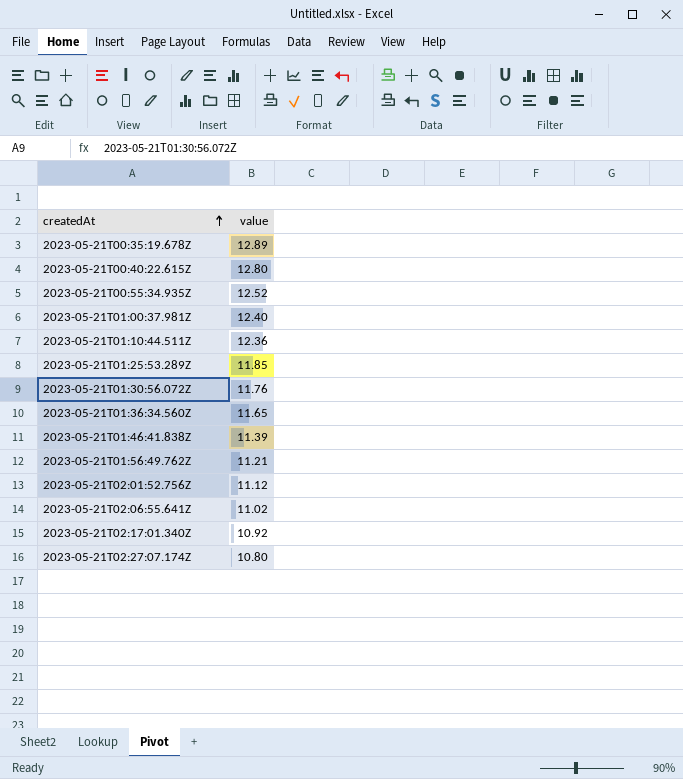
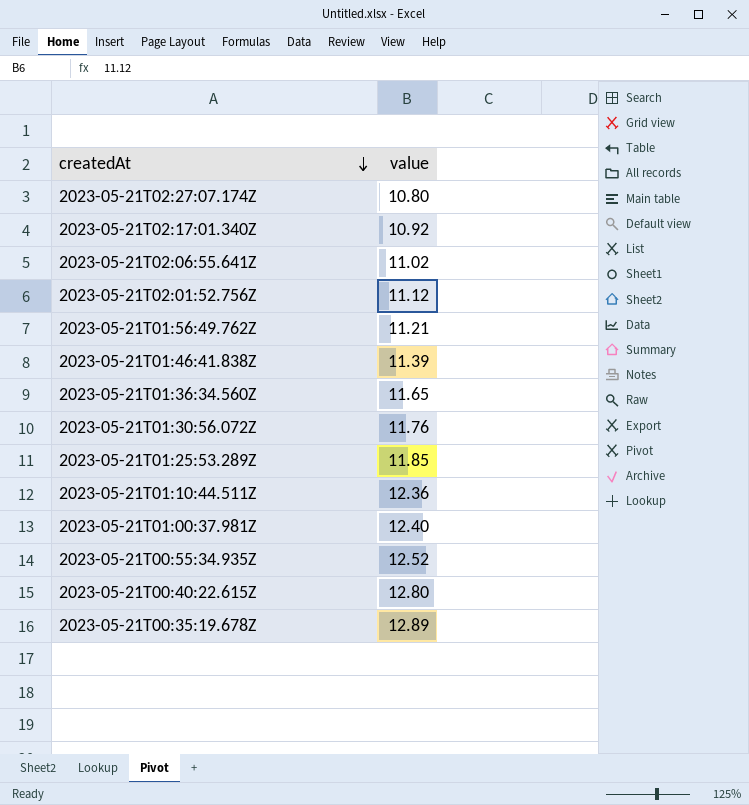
row order: createdAt ascending -> createdAt descending

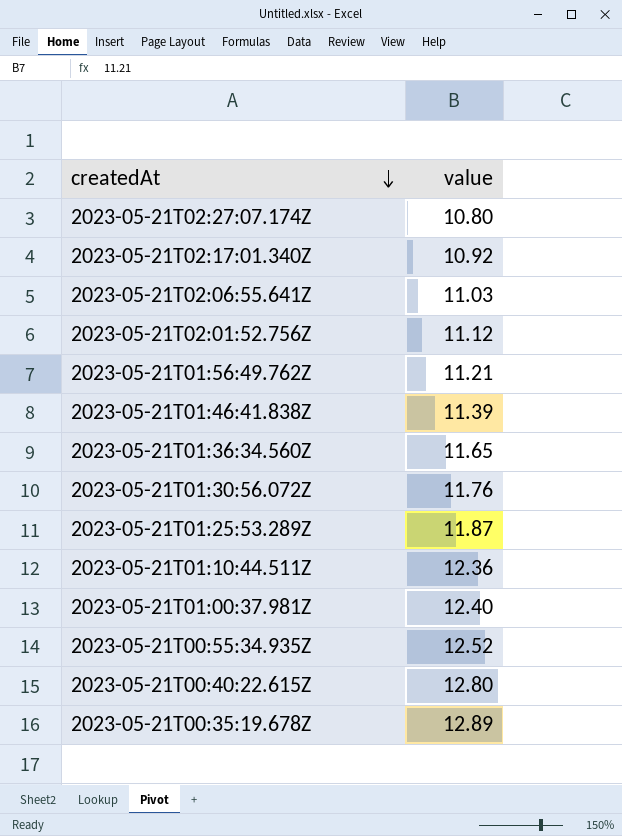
2023-05-21T02:06:55.641Z | value: 11.02 -> 11.03
2023-05-21T01:25:53.289Z | value: 11.85 -> 11.87

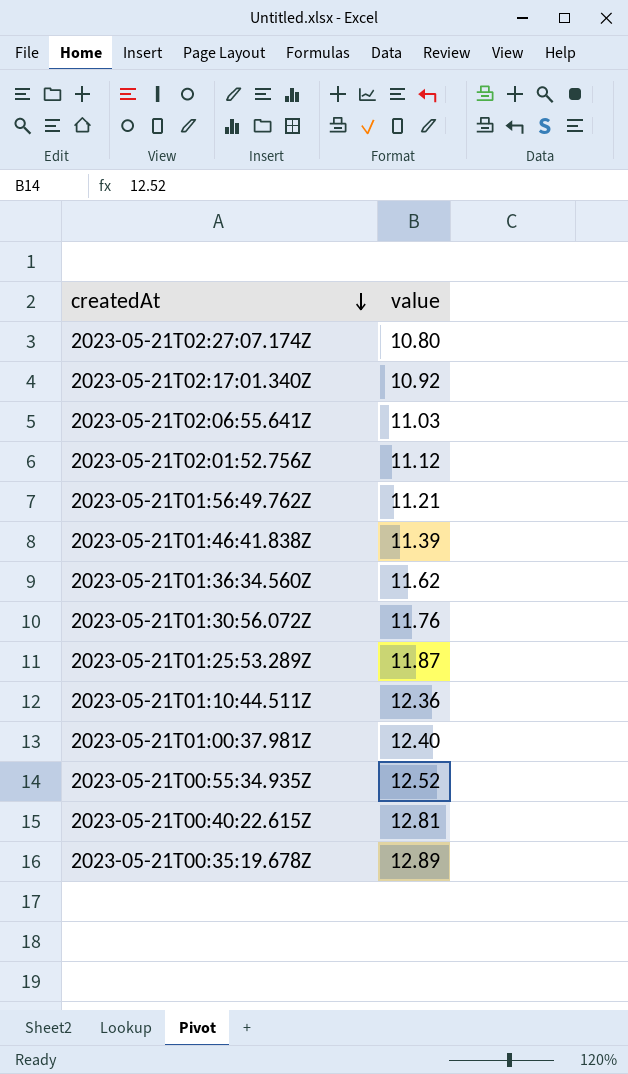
2023-05-21T01:36:34.560Z | value: 11.65 -> 11.62
2023-05-21T00:40:22.615Z | value: 12.80 -> 12.81

